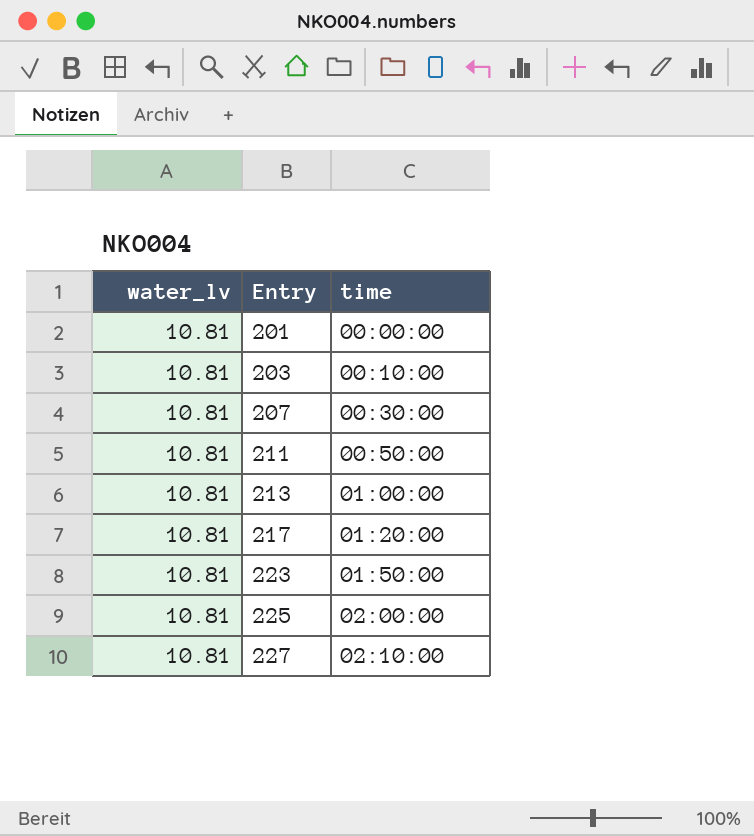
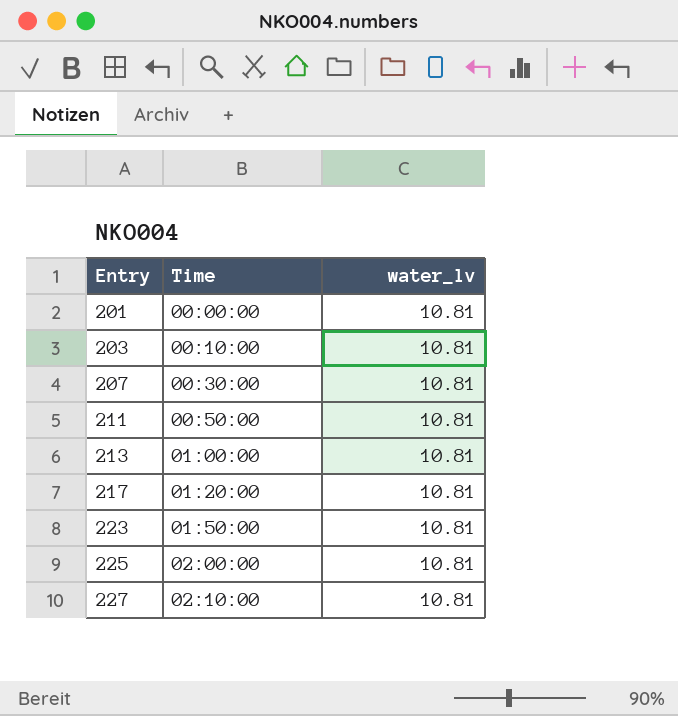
column name: time -> Time
column water_lv | position: 1 -> 3

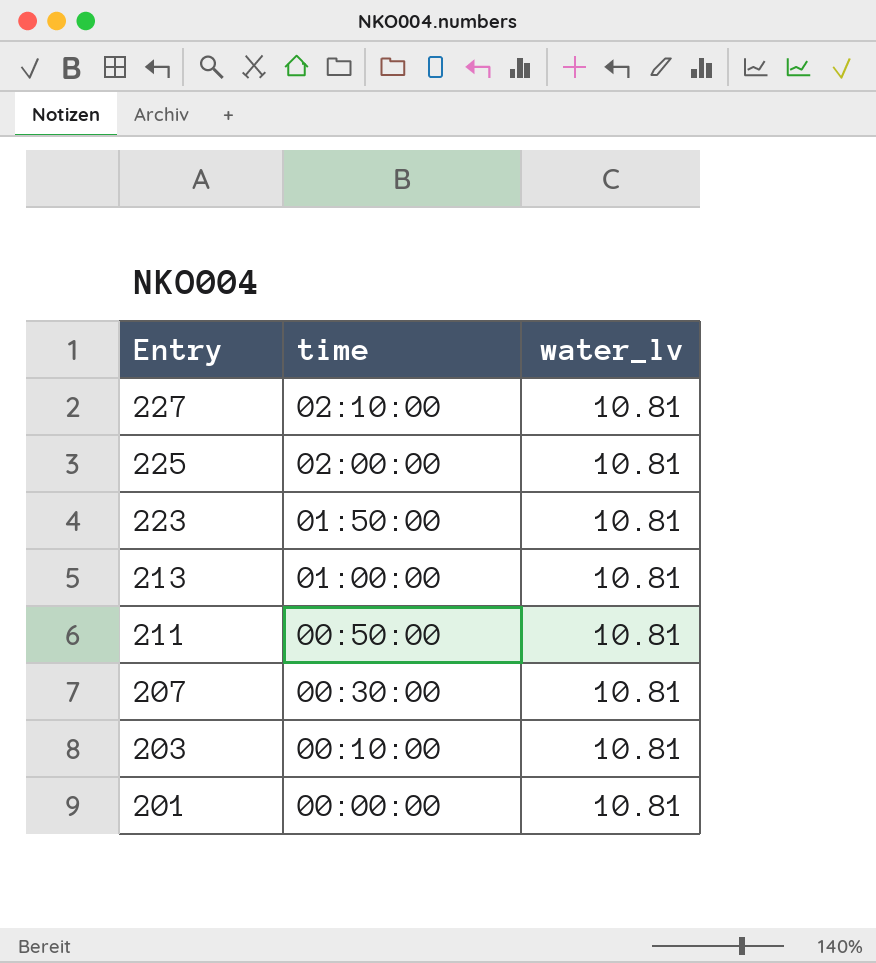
row order: Entry ascending -> Entry descending
column name: Time -> time
row 217: 01:20:00 | 10.81 -> none

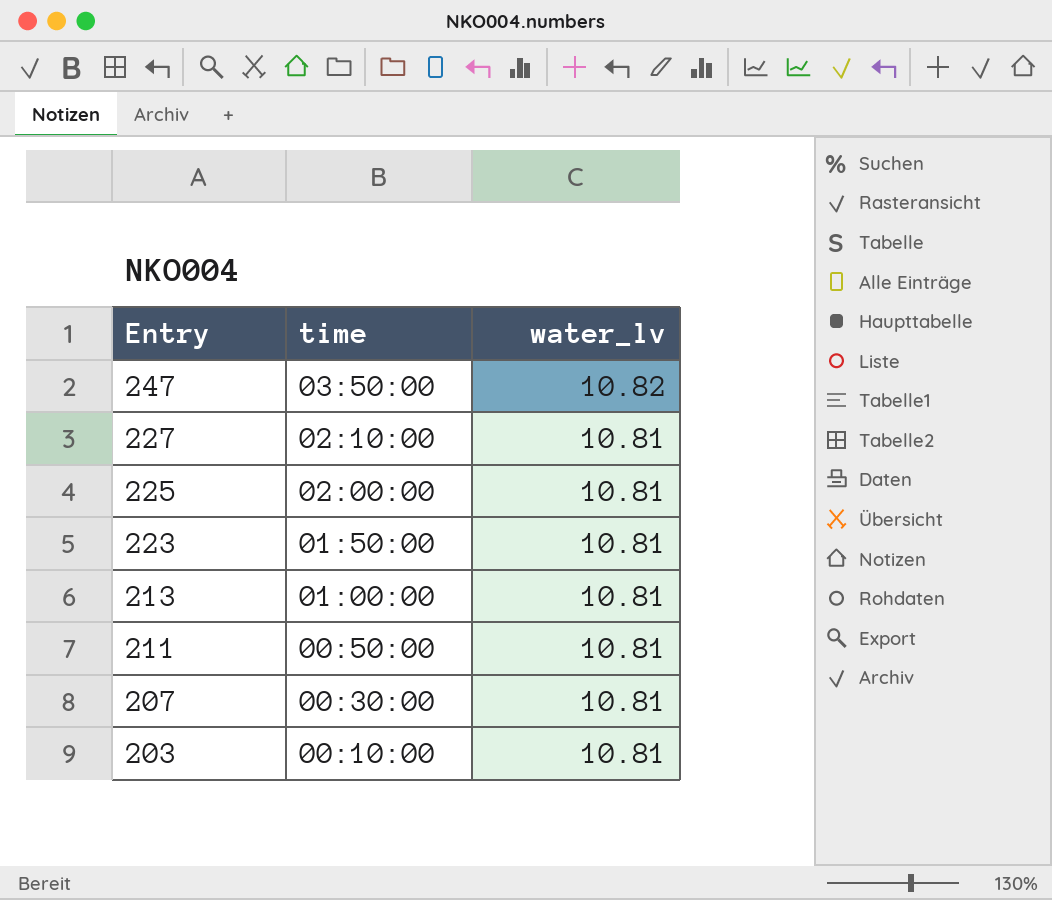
row 201: 00:00:00 | 10.81 -> none
row 247: none -> 03:50:00 | 10.82

